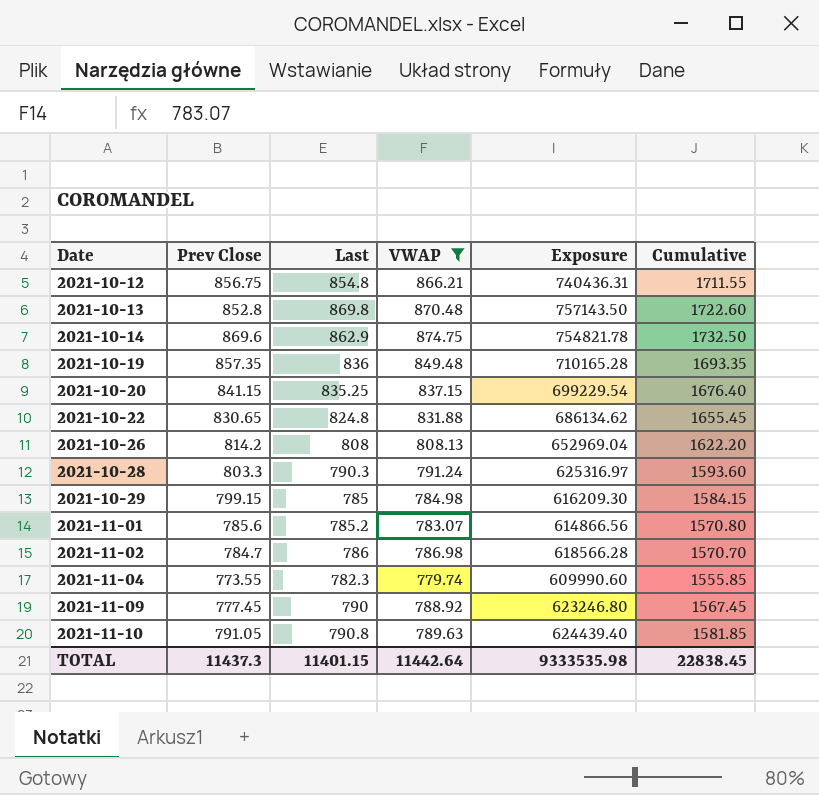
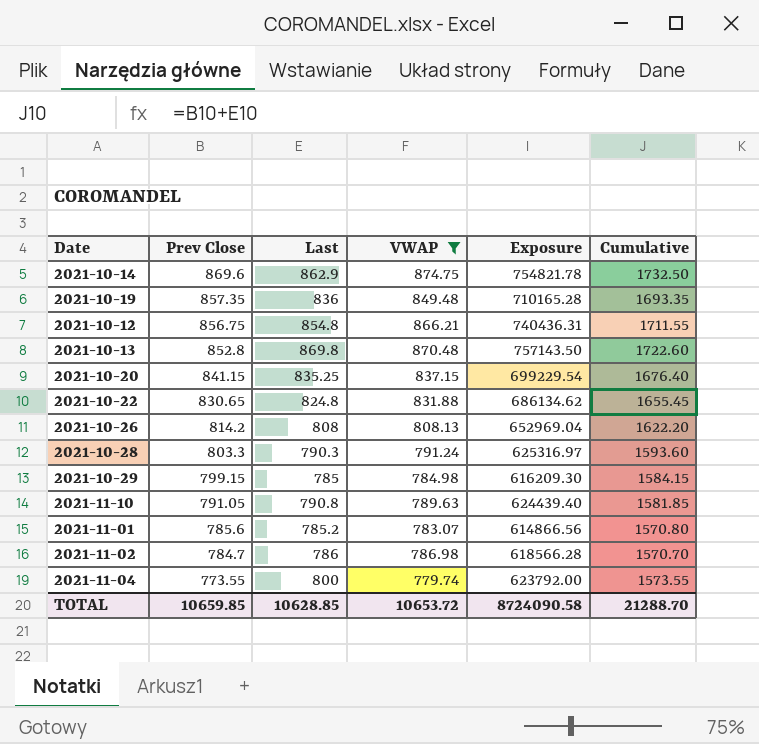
row order: Date ascending -> Prev Close descending
row 2021-11-09: 777.45 | 790 | 788.92 | 623246.80 | 1567.45 -> none
2021-11-04 | Last: 782.3 -> 800
2021-11-04 | Exposure: 609990.60 -> 623792.00
2021-11-04 | Cumulative: 1555.85 -> 1573.55
TOTAL | Prev Close: 11437.3 -> 10659.85
TOTAL | Last: 11401.15 -> 10628.85
TOTAL | VWAP: 11442.64 -> 10653.72
TOTAL | Exposure: 9333535.98 -> 8724090.58
TOTAL | Cumulative: 22838.45 -> 21288.70

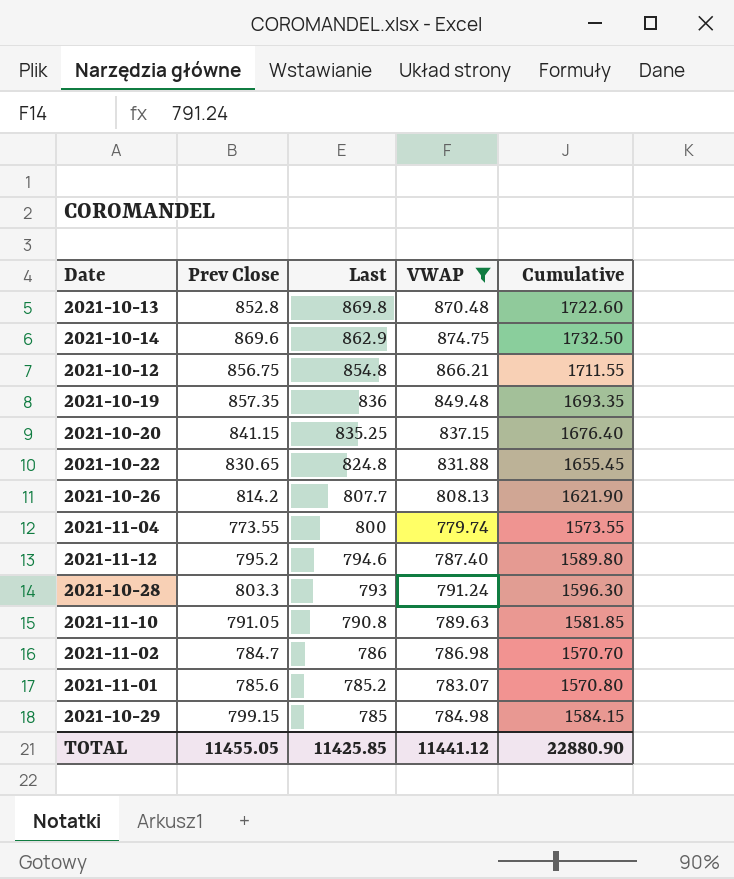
row order: Prev Close descending -> Last descending
column Exposure | formula: [Last] * [VWAP] -> none
2021-10-26 | Last: 808 -> 807.7
2021-10-26 | Cumulative: 1622.20 -> 1621.90
row 2021-11-12: none -> 795.2 | 794.6 | 787.40 | 1589.80
2021-10-28 | Last: 790.3 -> 793
2021-10-28 | Cumulative: 1593.60 -> 1596.30
TOTAL | Prev Close: 10659.85 -> 11455.05
TOTAL | Last: 10628.85 -> 11425.85
TOTAL | VWAP: 10653.72 -> 11441.12
TOTAL | Cumulative: 21288.70 -> 22880.90

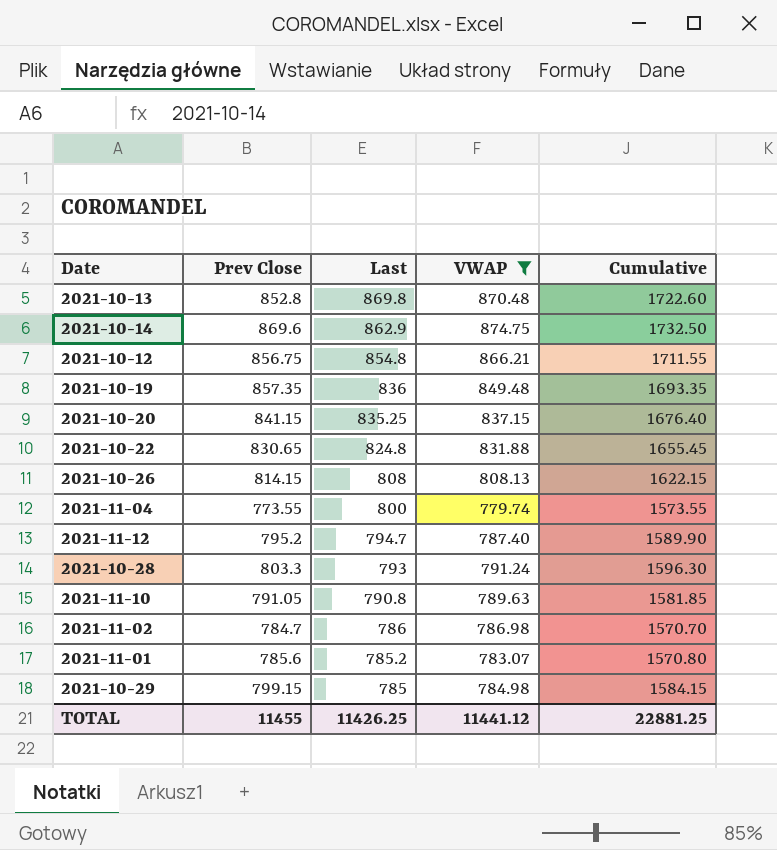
2021-10-26 | Prev Close: 814.2 -> 814.15
2021-10-26 | Last: 807.7 -> 808
2021-10-26 | Cumulative: 1621.90 -> 1622.15
2021-11-12 | Last: 794.6 -> 794.7
2021-11-12 | Cumulative: 1589.80 -> 1589.90
TOTAL | Prev Close: 11455.05 -> 11455
TOTAL | Last: 11425.85 -> 11426.25
TOTAL | Cumulative: 22880.90 -> 22881.25

